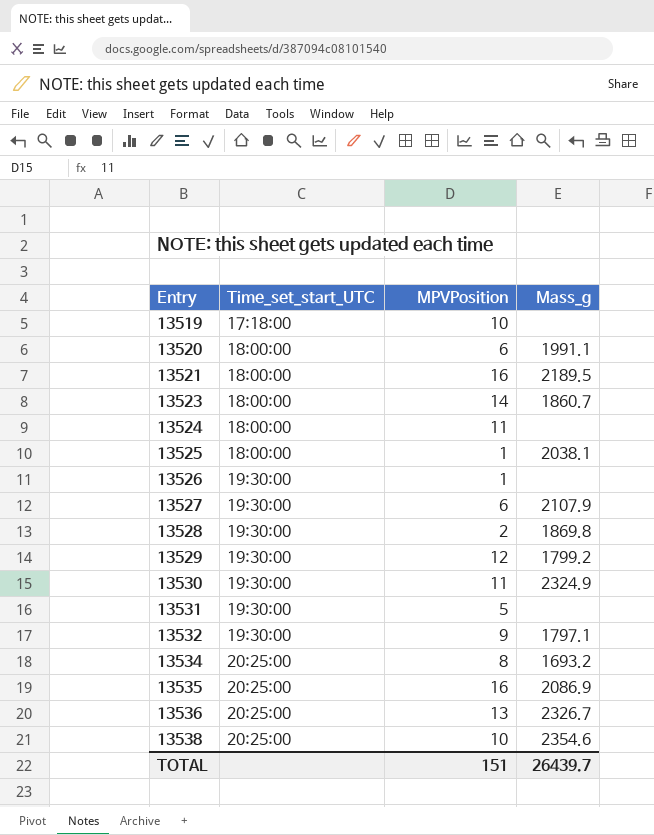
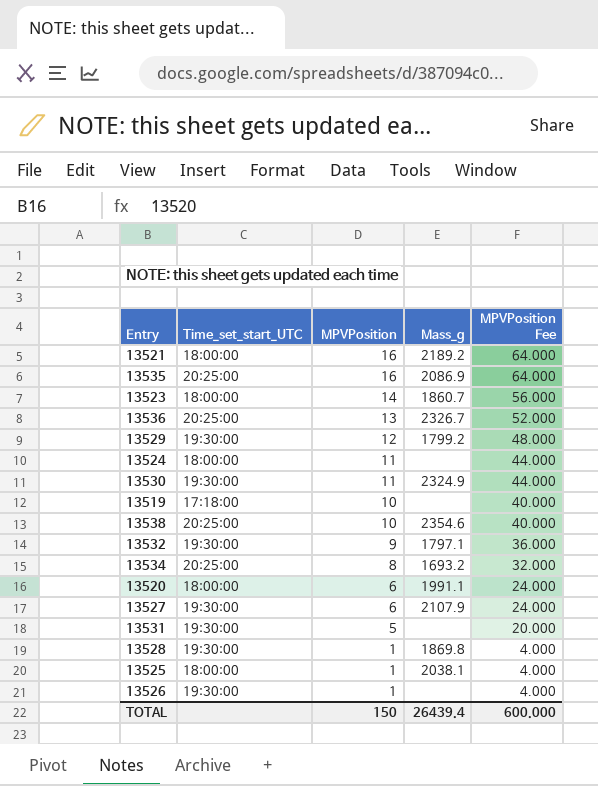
row order: Entry ascending -> MPVPosition descending
column MPVPosition Fee | formula: none -> [MPVPosition] * 4
13521 | Mass_g: 2189.5 -> 2189.2
13528 | MPVPosition: 2 -> 1
TOTAL | MPVPosition: 151 -> 150
TOTAL | Mass_g: 26439.7 -> 26439.4

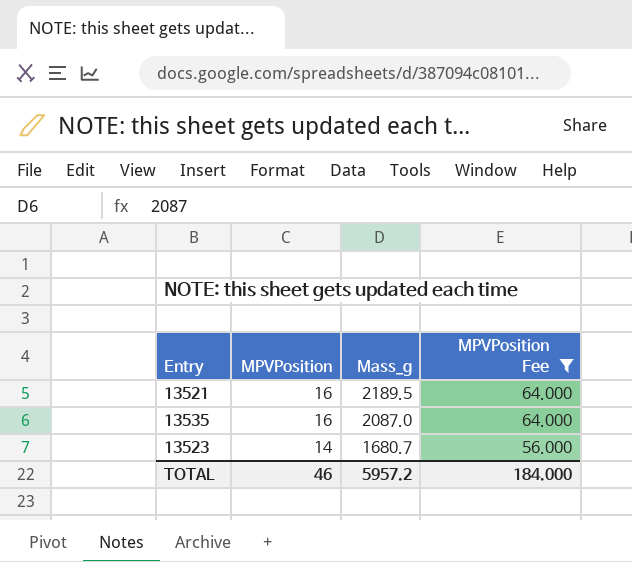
filter: none -> MPVPosition Fee >= 56.000
column Time_set_start_UTC | position: 2 -> none
13521 | Mass_g: 2189.2 -> 2189.5
13535 | Mass_g: 2086.9 -> 2087.0
13523 | Mass_g: 1860.7 -> 1680.7
TOTAL | MPVPosition: 150 -> 46
TOTAL | Mass_g: 26439.4 -> 5957.2
TOTAL | MPVPosition Fee: 600.000 -> 184.000

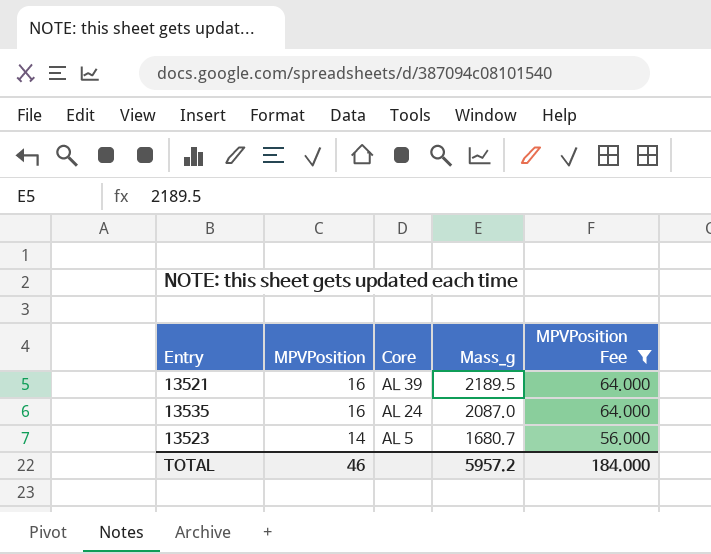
column Core | position: none -> 3

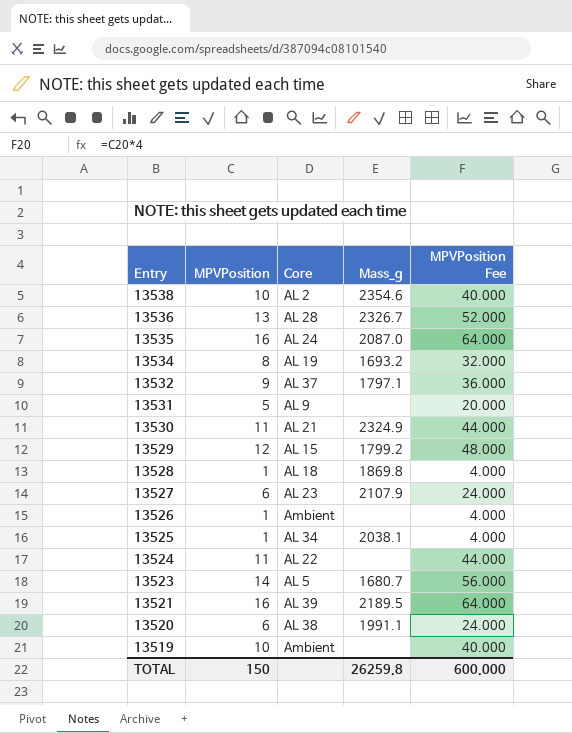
filter: MPVPosition Fee >= 56.000 -> none
row order: MPVPosition descending -> Entry descending
TOTAL | MPVPosition: 46 -> 150
TOTAL | Mass_g: 5957.2 -> 26259.8
TOTAL | MPVPosition Fee: 184.000 -> 600.000

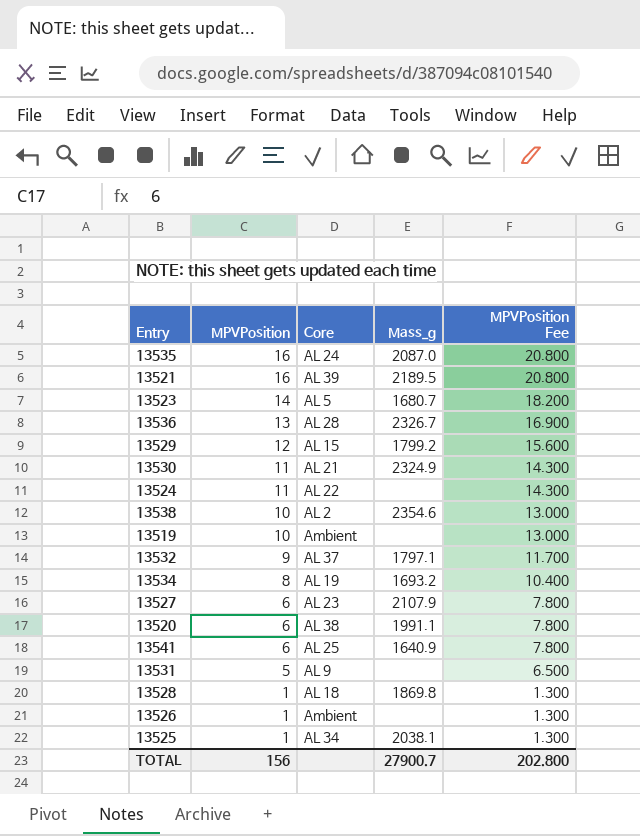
row order: Entry descending -> MPVPosition descending
column MPVPosition Fee | formula: [MPVPosition] * 4 -> [MPVPosition] * 1.3
row 13541: none -> 6 | AL 25 | 1640.9 | 7.800
TOTAL | MPVPosition: 150 -> 156
TOTAL | Mass_g: 26259.8 -> 27900.7
TOTAL | MPVPosition Fee: 600.000 -> 202.800

